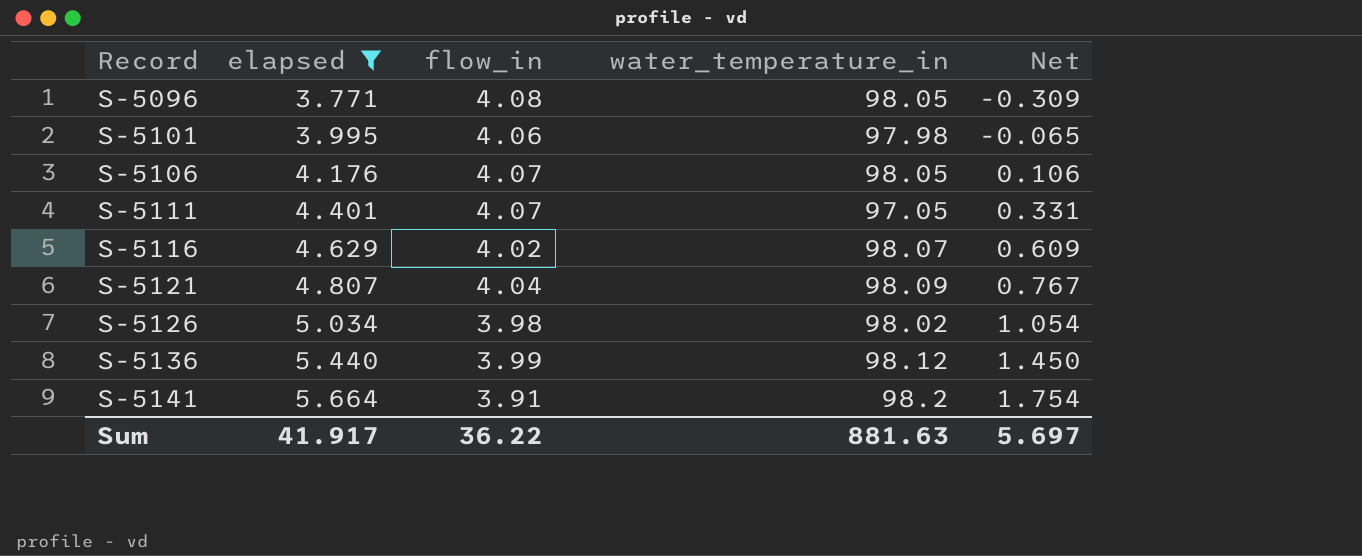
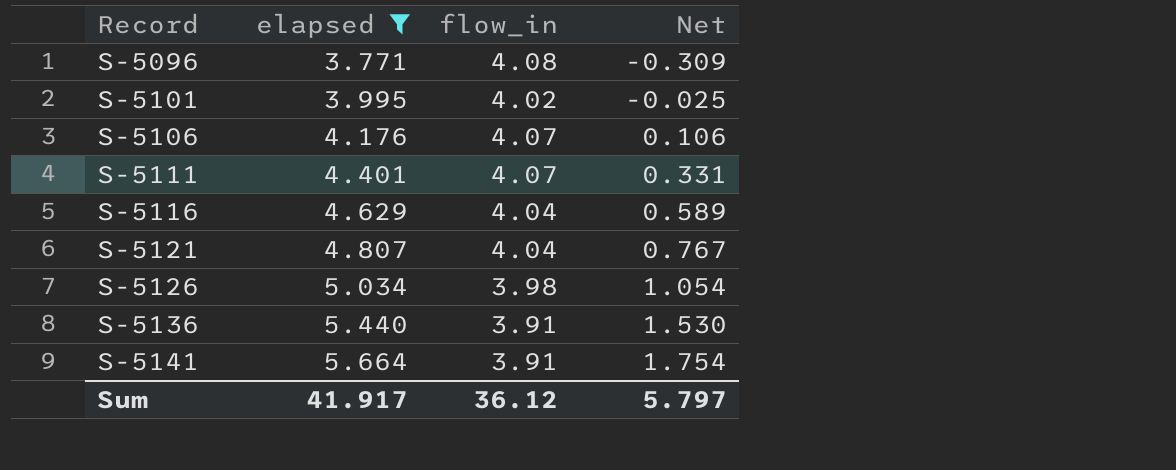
column water_temperature_in | position: 4 -> none
S-5101 | flow_in: 4.06 -> 4.02
S-5101 | Net: -0.065 -> -0.025
S-5116 | flow_in: 4.02 -> 4.04
S-5116 | Net: 0.609 -> 0.589
S-5136 | flow_in: 3.99 -> 3.91
S-5136 | Net: 1.450 -> 1.530
Sum | flow_in: 36.22 -> 36.12
Sum | Net: 5.697 -> 5.797

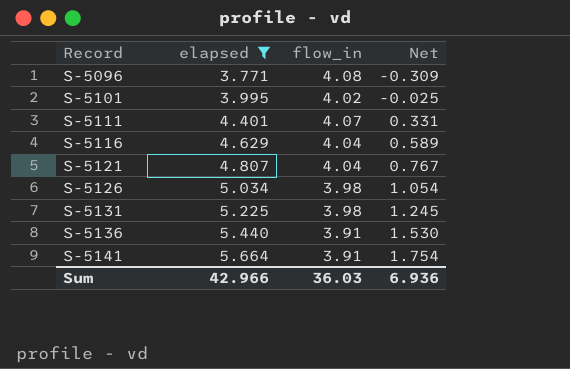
row S-5106: 4.176 | 4.07 | 0.106 -> none
row S-5131: none -> 5.225 | 3.98 | 1.245
Sum | elapsed: 41.917 -> 42.966
Sum | flow_in: 36.12 -> 36.03
Sum | Net: 5.797 -> 6.936

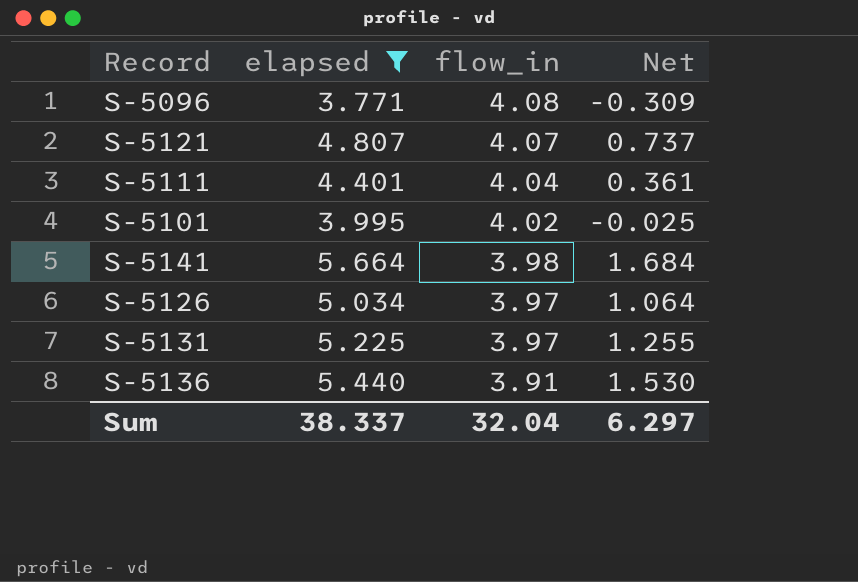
row order: Record ascending -> flow_in descending
row S-5116: 4.629 | 4.04 | 0.589 -> none
S-5121 | flow_in: 4.04 -> 4.07
S-5121 | Net: 0.767 -> 0.737
S-5111 | flow_in: 4.07 -> 4.04
S-5111 | Net: 0.331 -> 0.361
S-5141 | flow_in: 3.91 -> 3.98
S-5141 | Net: 1.754 -> 1.684
S-5126 | flow_in: 3.98 -> 3.97
S-5126 | Net: 1.054 -> 1.064
S-5131 | flow_in: 3.98 -> 3.97
S-5131 | Net: 1.245 -> 1.255
Sum | elapsed: 42.966 -> 38.337
Sum | flow_in: 36.03 -> 32.04
Sum | Net: 6.936 -> 6.297

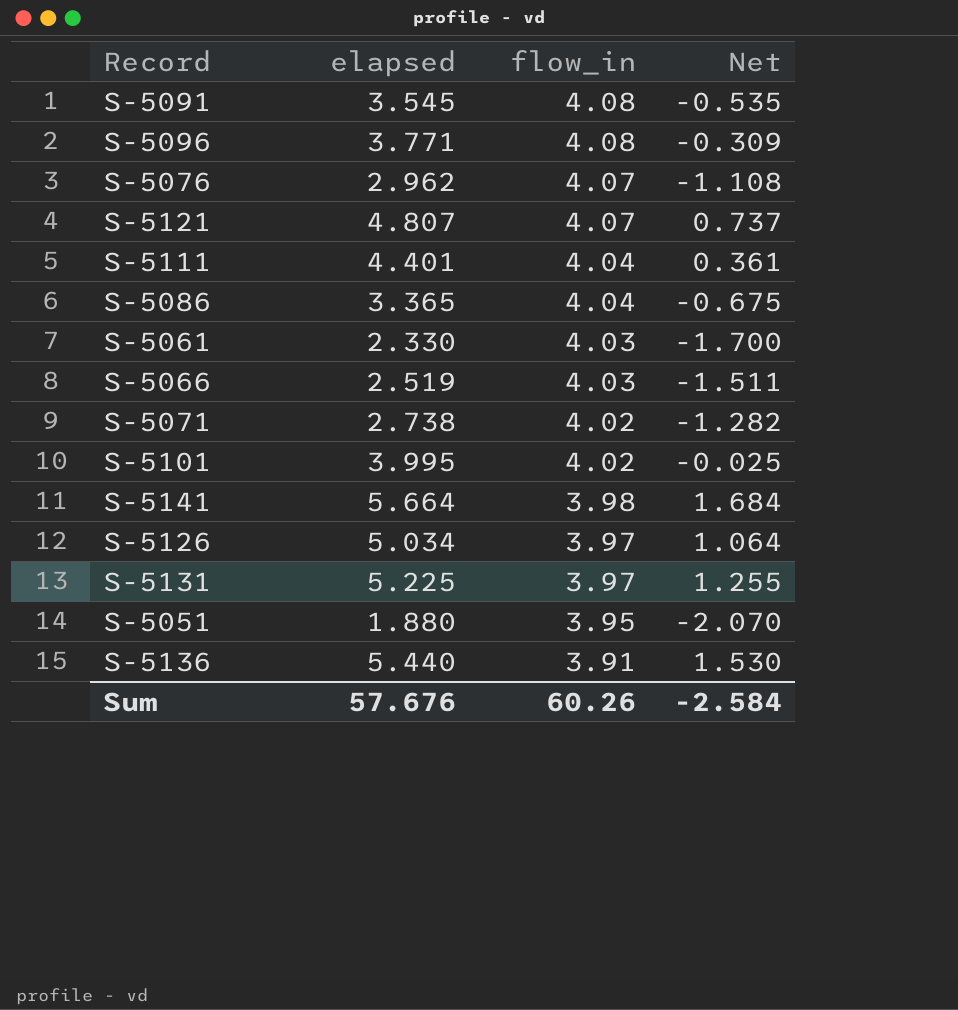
filter: elapsed >= 3.771 -> none
Sum | elapsed: 38.337 -> 57.676
Sum | flow_in: 32.04 -> 60.26
Sum | Net: 6.297 -> -2.584

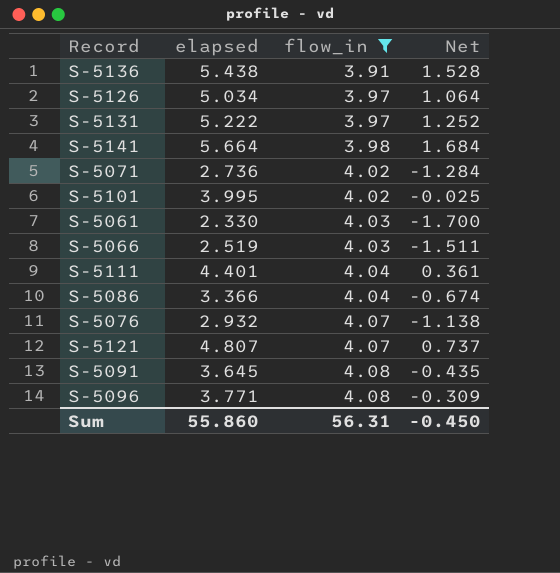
filter: none -> flow_in != 3.95
row order: flow_in descending -> flow_in ascending
S-5136 | elapsed: 5.440 -> 5.438
S-5136 | Net: 1.530 -> 1.528
S-5131 | elapsed: 5.225 -> 5.222
S-5131 | Net: 1.255 -> 1.252
S-5071 | elapsed: 2.738 -> 2.736
S-5071 | Net: -1.282 -> -1.284
S-5086 | elapsed: 3.365 -> 3.366
S-5086 | Net: -0.675 -> -0.674
S-5076 | elapsed: 2.962 -> 2.932
S-5076 | Net: -1.108 -> -1.138
S-5091 | elapsed: 3.545 -> 3.645
S-5091 | Net: -0.535 -> -0.435
Sum | elapsed: 57.676 -> 55.860
Sum | flow_in: 60.26 -> 56.31
Sum | Net: -2.584 -> -0.450

